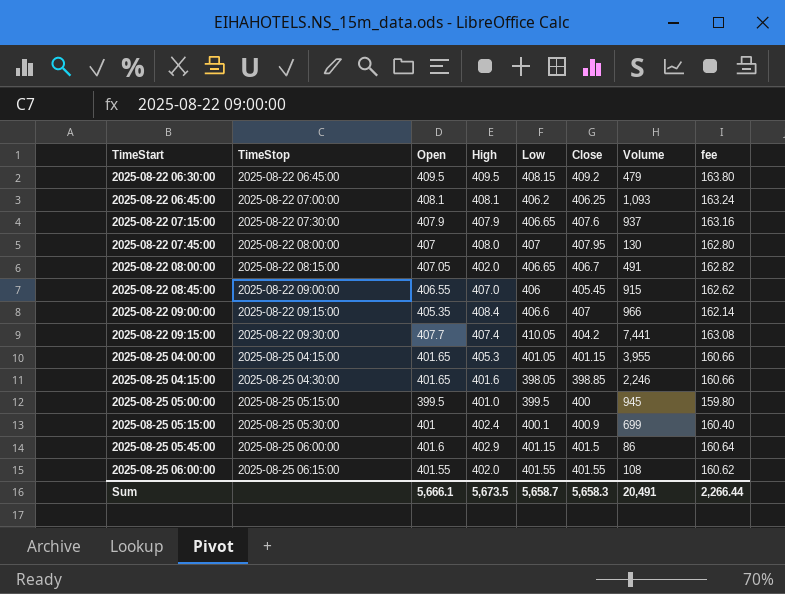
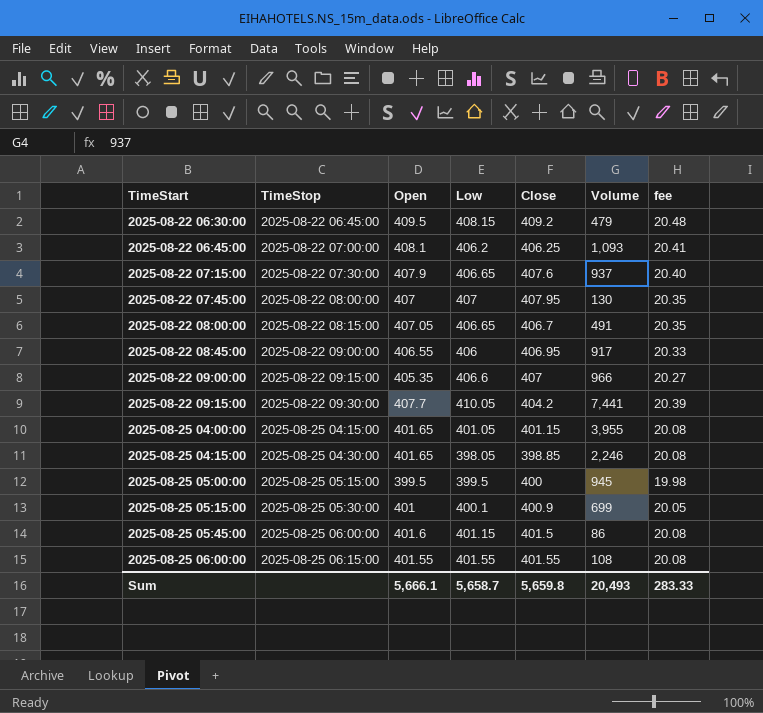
column High | position: 4 -> none
column fee | formula: [Open] * 0.4 -> [Open] * 0.05
2025-08-22 08:45:00 | Close: 405.45 -> 406.95
2025-08-22 08:45:00 | Volume: 915 -> 917
Sum | Close: 5,658.3 -> 5,659.8
Sum | Volume: 20,491 -> 20,493
Sum | fee: 2,266.44 -> 283.33

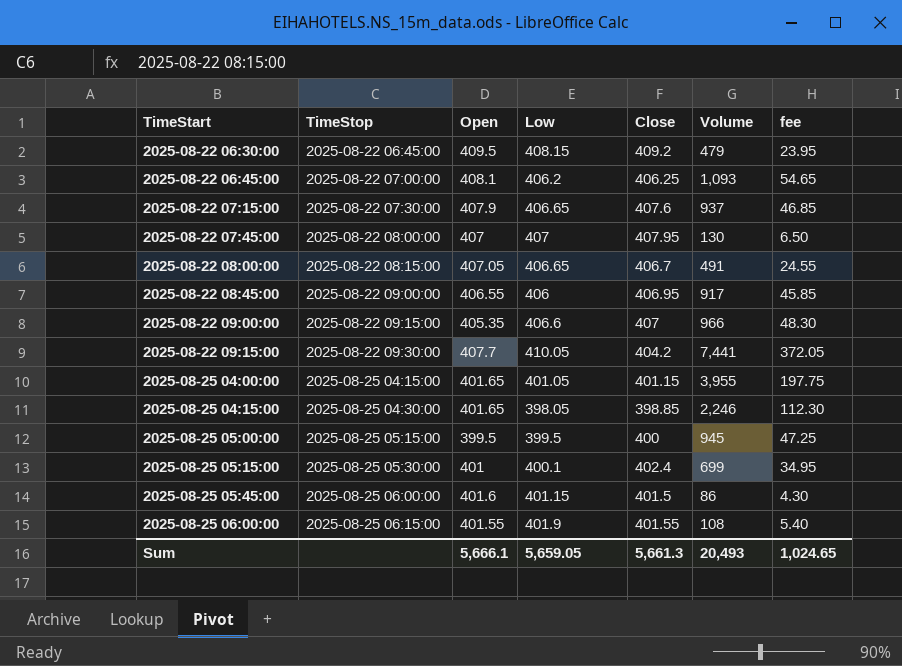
column fee | formula: [Open] * 0.05 -> [Volume] * 0.05
2025-08-25 05:15:00 | Close: 400.9 -> 402.4
2025-08-25 06:00:00 | Low: 401.55 -> 401.9
Sum | Low: 5,658.7 -> 5,659.05
Sum | Close: 5,659.8 -> 5,661.3
Sum | fee: 283.33 -> 1,024.65

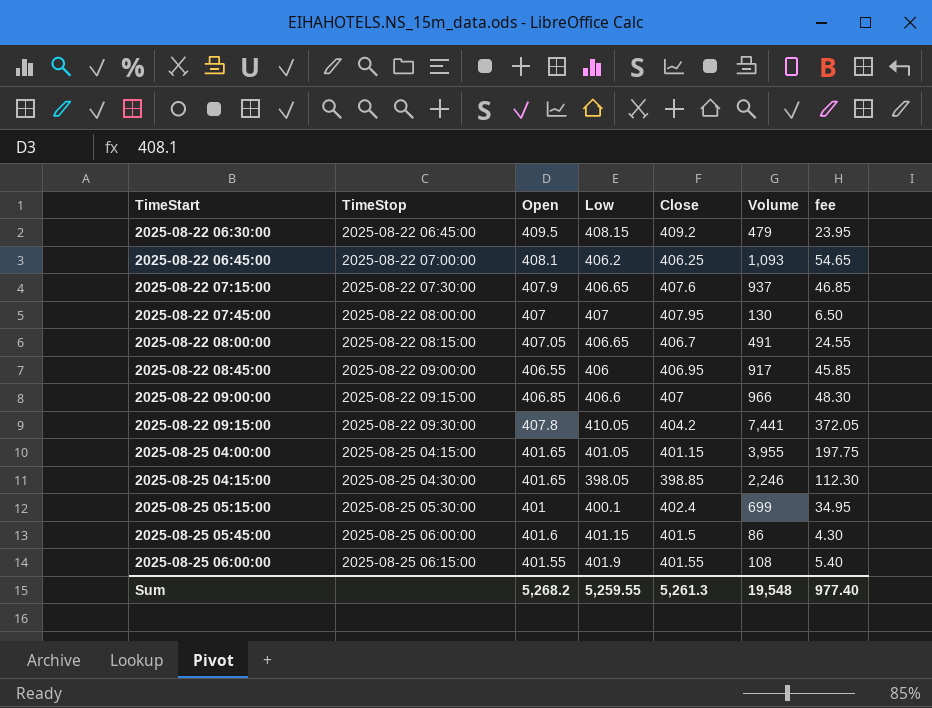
row 2025-08-25 05:00:00: 2025-08-25 05:15:00 | 399.5 | 399.5 | 400 | 945 | 47.25 -> none
2025-08-22 09:00:00 | Open: 405.35 -> 406.85
2025-08-22 09:15:00 | Open: 407.7 -> 407.8
Sum | Open: 5,666.1 -> 5,268.2
Sum | Low: 5,659.05 -> 5,259.55
Sum | Close: 5,661.3 -> 5,261.3
Sum | Volume: 20,493 -> 19,548
Sum | fee: 1,024.65 -> 977.40

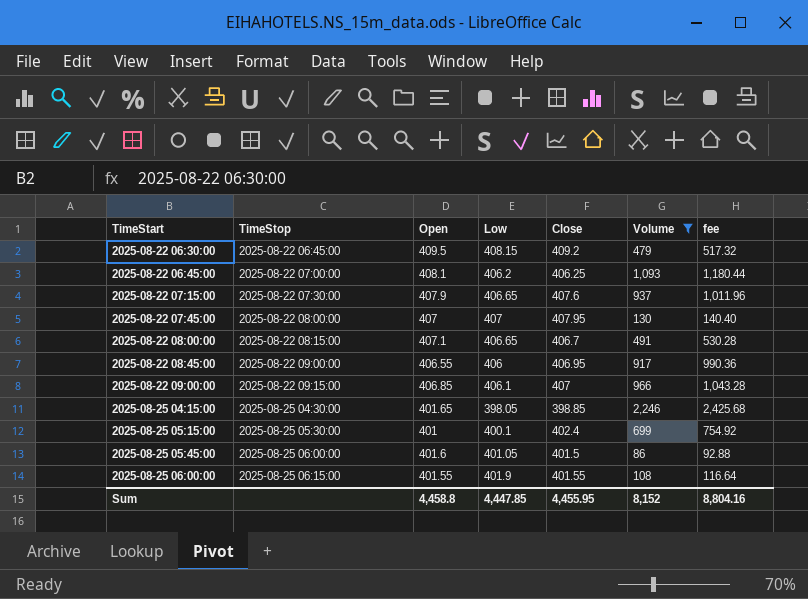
filter: none -> Volume <= 2,246
column fee | formula: [Volume] * 0.05 -> [Volume] * 1.08
2025-08-22 08:00:00 | Open: 407.05 -> 407.1
2025-08-22 09:00:00 | Low: 406.6 -> 406.1
2025-08-25 05:45:00 | Low: 401.15 -> 401.05
Sum | Open: 5,268.2 -> 4,458.8
Sum | Low: 5,259.55 -> 4,447.85
Sum | Close: 5,261.3 -> 4,455.95
Sum | Volume: 19,548 -> 8,152
Sum | fee: 977.40 -> 8,804.16

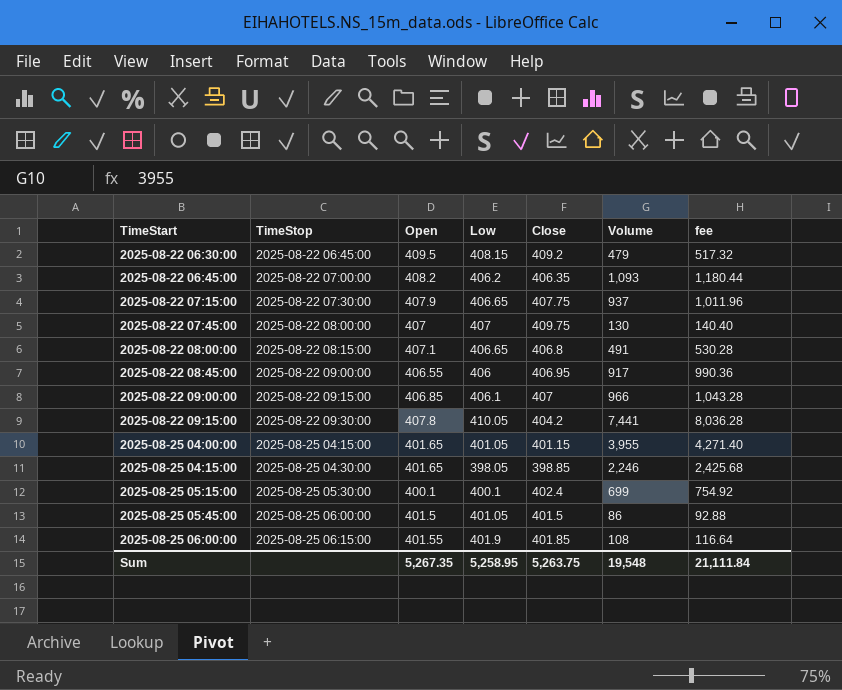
filter: Volume <= 2,246 -> none
2025-08-22 06:45:00 | Open: 408.1 -> 408.2
2025-08-22 06:45:00 | Close: 406.25 -> 406.35
2025-08-22 07:15:00 | Close: 407.6 -> 407.75
2025-08-22 07:45:00 | Close: 407.95 -> 409.75
2025-08-22 08:00:00 | Close: 406.7 -> 406.8
2025-08-25 05:15:00 | Open: 401 -> 400.1
2025-08-25 05:45:00 | Open: 401.6 -> 401.5
2025-08-25 06:00:00 | Close: 401.55 -> 401.85
Sum | Open: 4,458.8 -> 5,267.35
Sum | Low: 4,447.85 -> 5,258.95
Sum | Close: 4,455.95 -> 5,263.75
Sum | Volume: 8,152 -> 19,548
Sum | fee: 8,804.16 -> 21,111.84

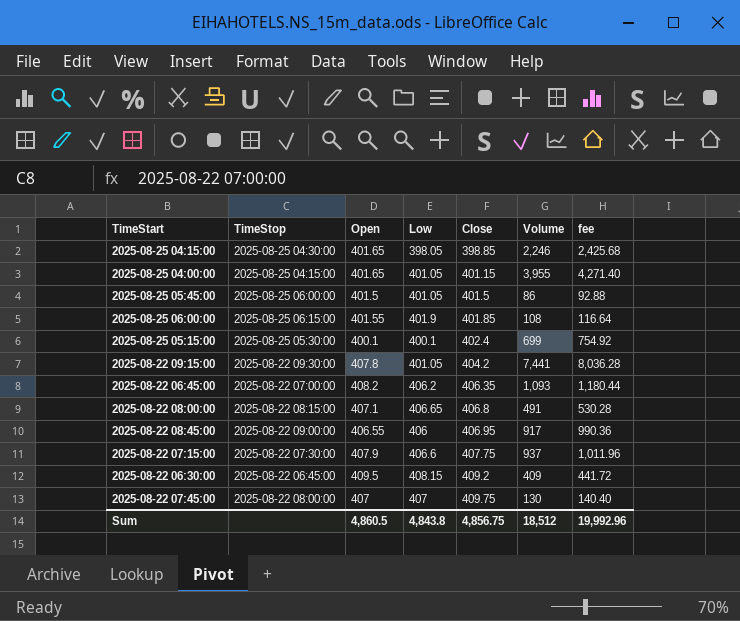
row order: TimeStart ascending -> Close ascending
row 2025-08-22 09:00:00: 2025-08-22 09:15:00 | 406.85 | 406.1 | 407 | 966 | 1,043.28 -> none
2025-08-22 09:15:00 | Low: 410.05 -> 401.05
2025-08-22 07:15:00 | Low: 406.65 -> 406.6
2025-08-22 06:30:00 | Volume: 479 -> 409
2025-08-22 06:30:00 | fee: 517.32 -> 441.72
Sum | Open: 5,267.35 -> 4,860.5
Sum | Low: 5,258.95 -> 4,843.8
Sum | Close: 5,263.75 -> 4,856.75
Sum | Volume: 19,548 -> 18,512
Sum | fee: 21,111.84 -> 19,992.96

